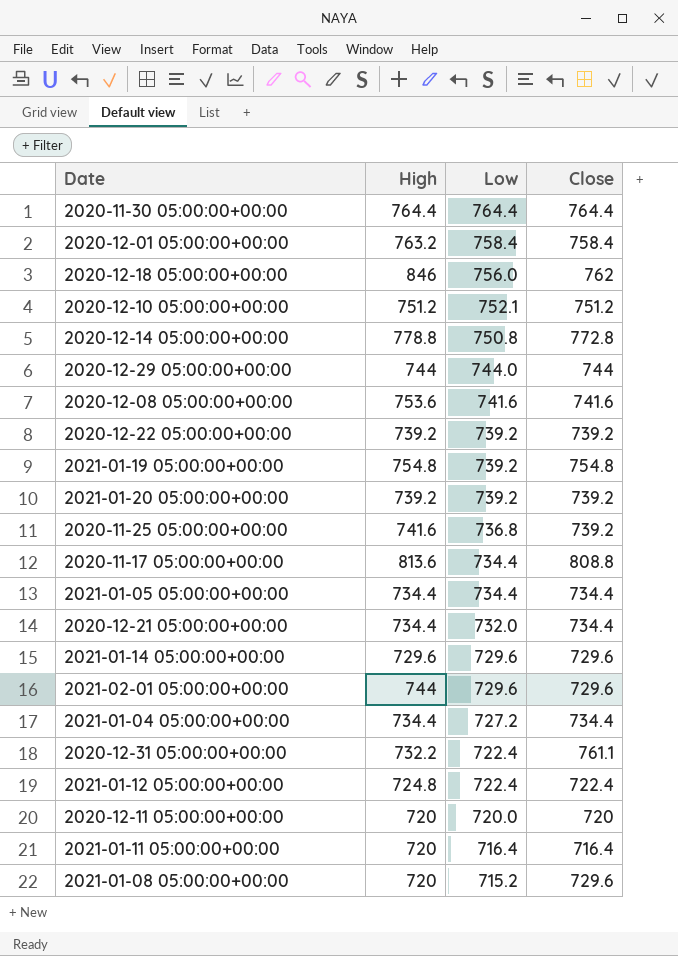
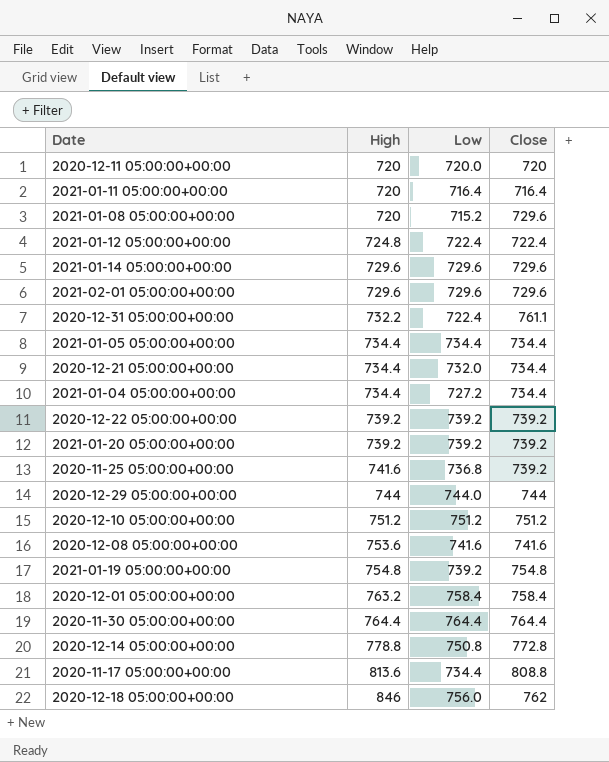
row order: Low descending -> High ascending
2021-02-01 05:00:00+00:00 | High: 744 -> 729.6
2020-12-10 05:00:00+00:00 | Low: 752.1 -> 751.2

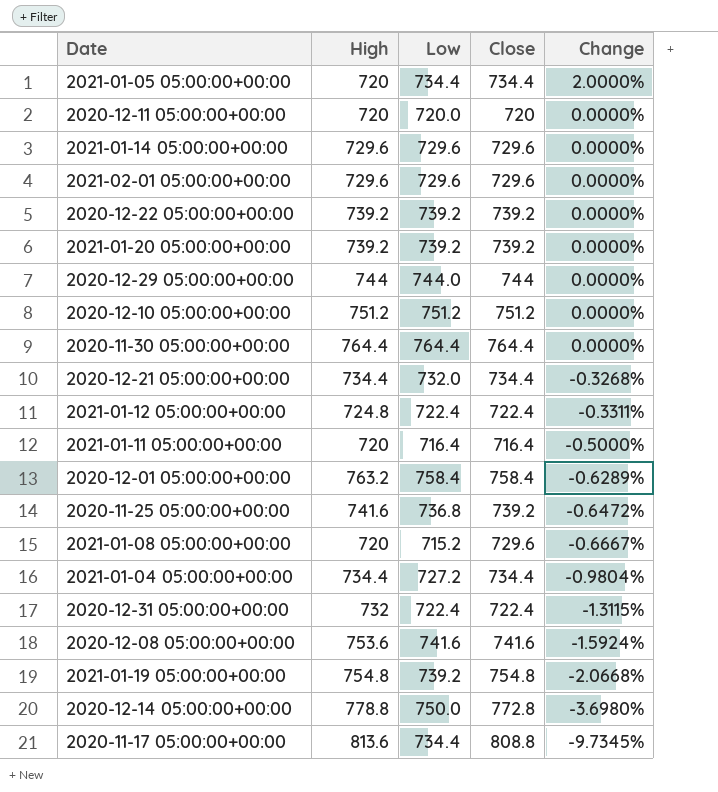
row order: High ascending -> Change descending
column Change | formula: none -> ([Low] - [High]) / [High]
row 2020-12-18 05:00:00+00:00: 846 | 756.0 | 762 -> none
2021-01-05 05:00:00+00:00 | High: 734.4 -> 720
2020-12-31 05:00:00+00:00 | High: 732.2 -> 732
2020-12-31 05:00:00+00:00 | Close: 761.1 -> 722.4
2020-12-14 05:00:00+00:00 | Low: 750.8 -> 750.0

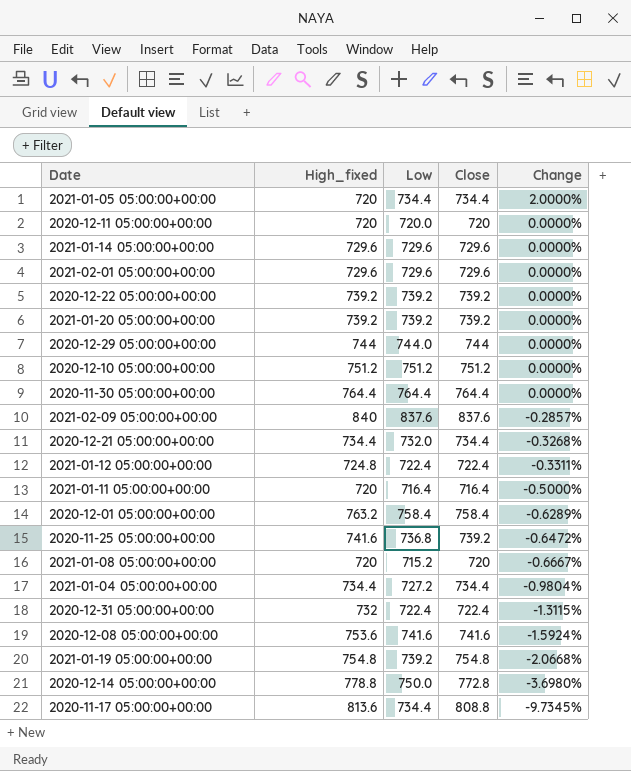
column name: High -> High_fixed
row 2021-02-09 05:00:00+00:00: none -> 840 | 837.6 | 837.6 | -0.2857%
2021-01-08 05:00:00+00:00 | Close: 729.6 -> 720

